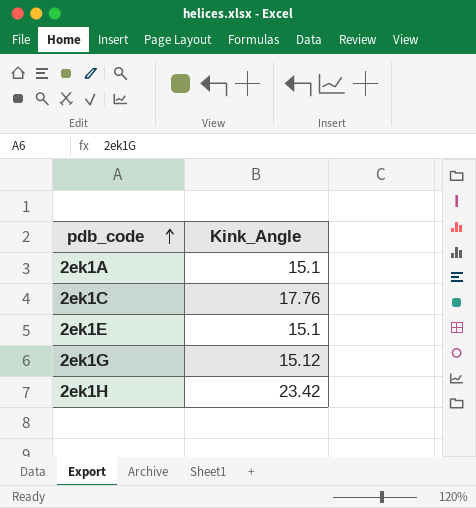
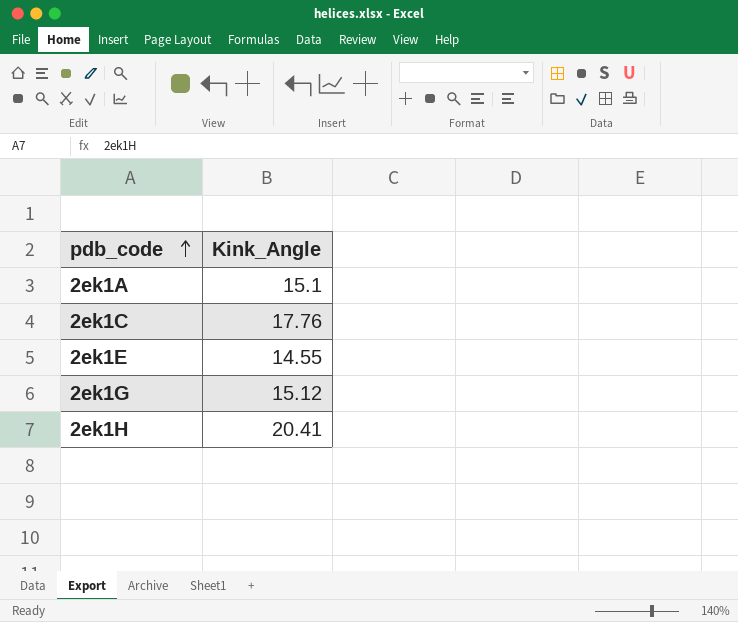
2ek1E | Kink_Angle: 15.1 -> 14.55
2ek1H | Kink_Angle: 23.42 -> 20.41

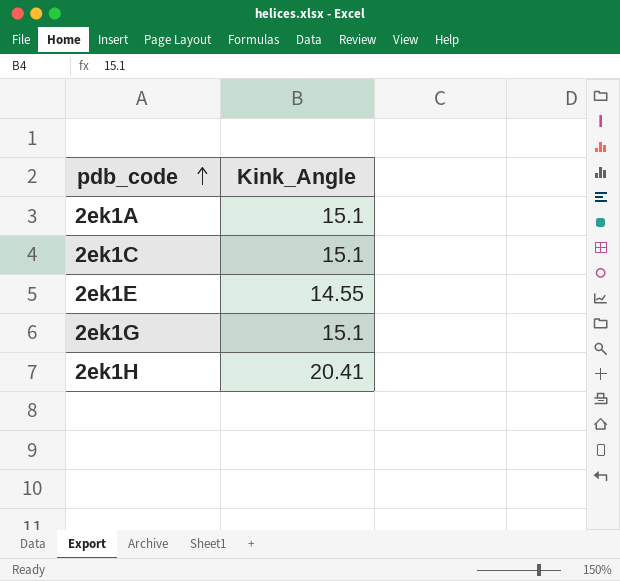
2ek1C | Kink_Angle: 17.76 -> 15.1
2ek1G | Kink_Angle: 15.12 -> 15.1

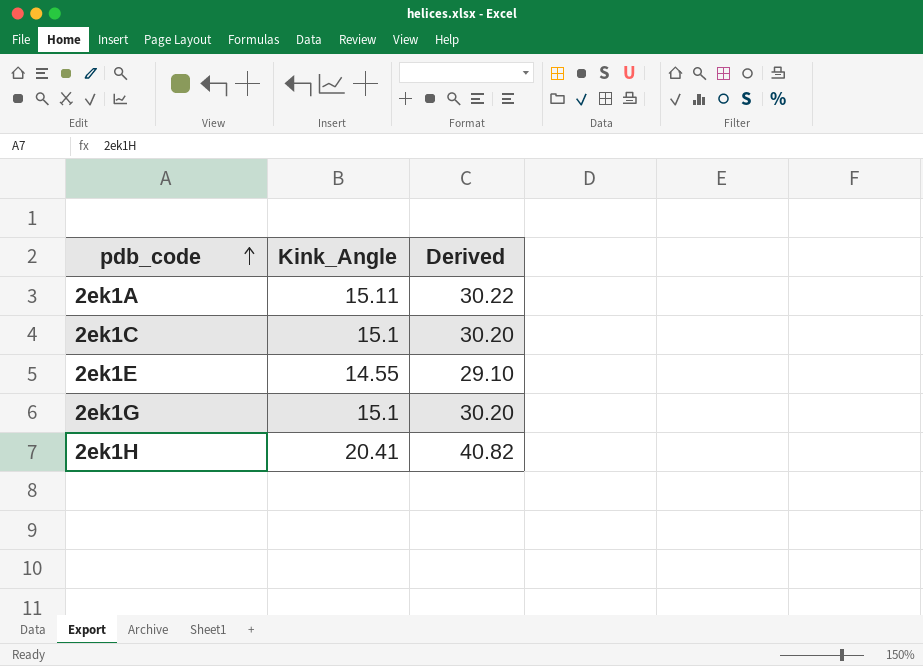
column Derived | formula: none -> [Kink_Angle] * 2
2ek1A | Kink_Angle: 15.1 -> 15.11

